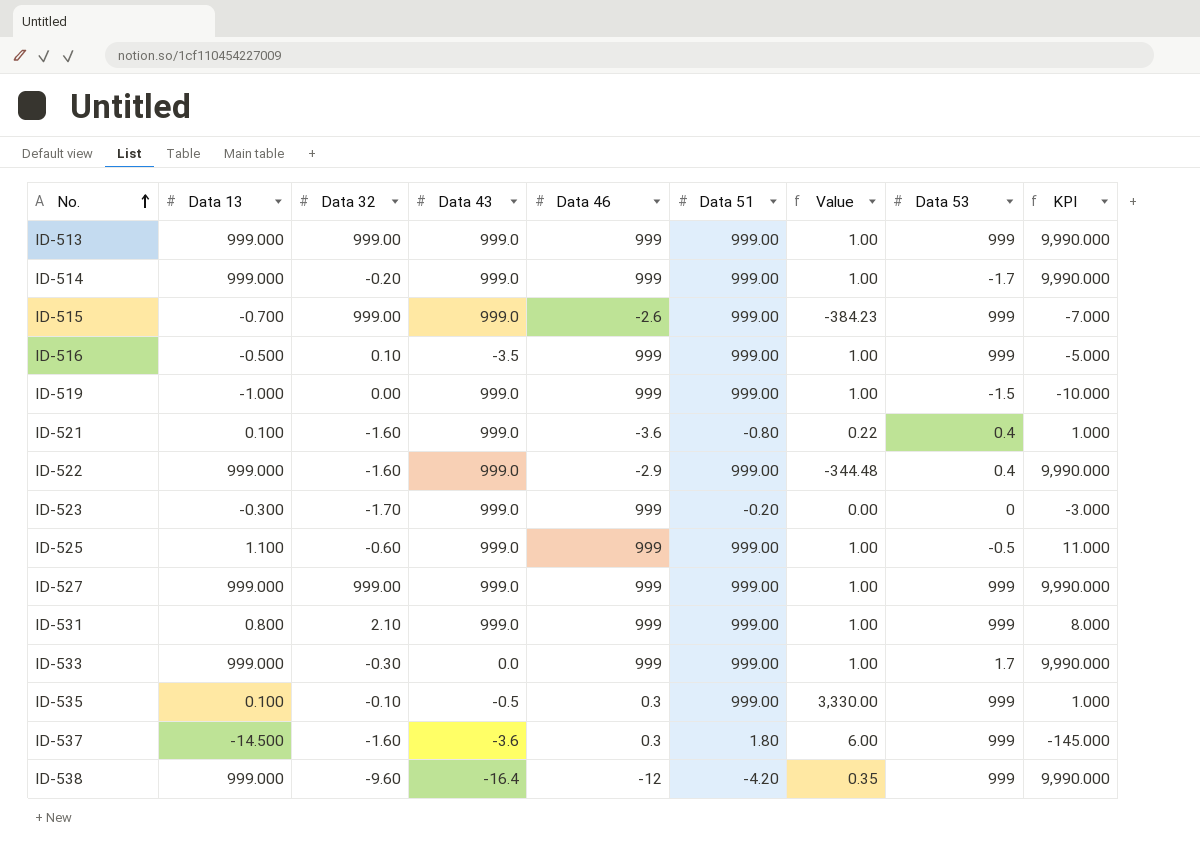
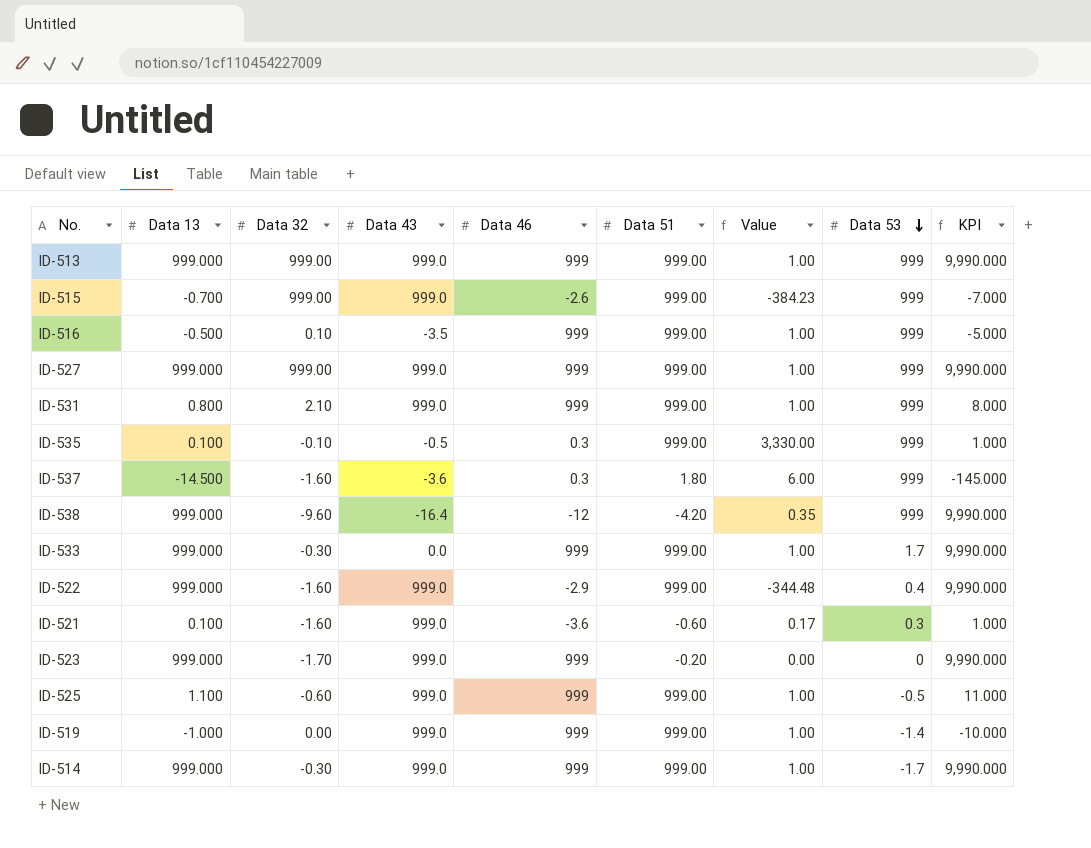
row order: No. ascending -> Data 53 descending
ID-521 | Data 51: -0.80 -> -0.60
ID-521 | Value: 0.22 -> 0.17
ID-521 | Data 53: 0.4 -> 0.3
ID-523 | Data 13: -0.300 -> 999.000
ID-523 | KPI: -3.000 -> 9,990.000
ID-519 | Data 53: -1.5 -> -1.4
ID-514 | Data 32: -0.20 -> -0.30

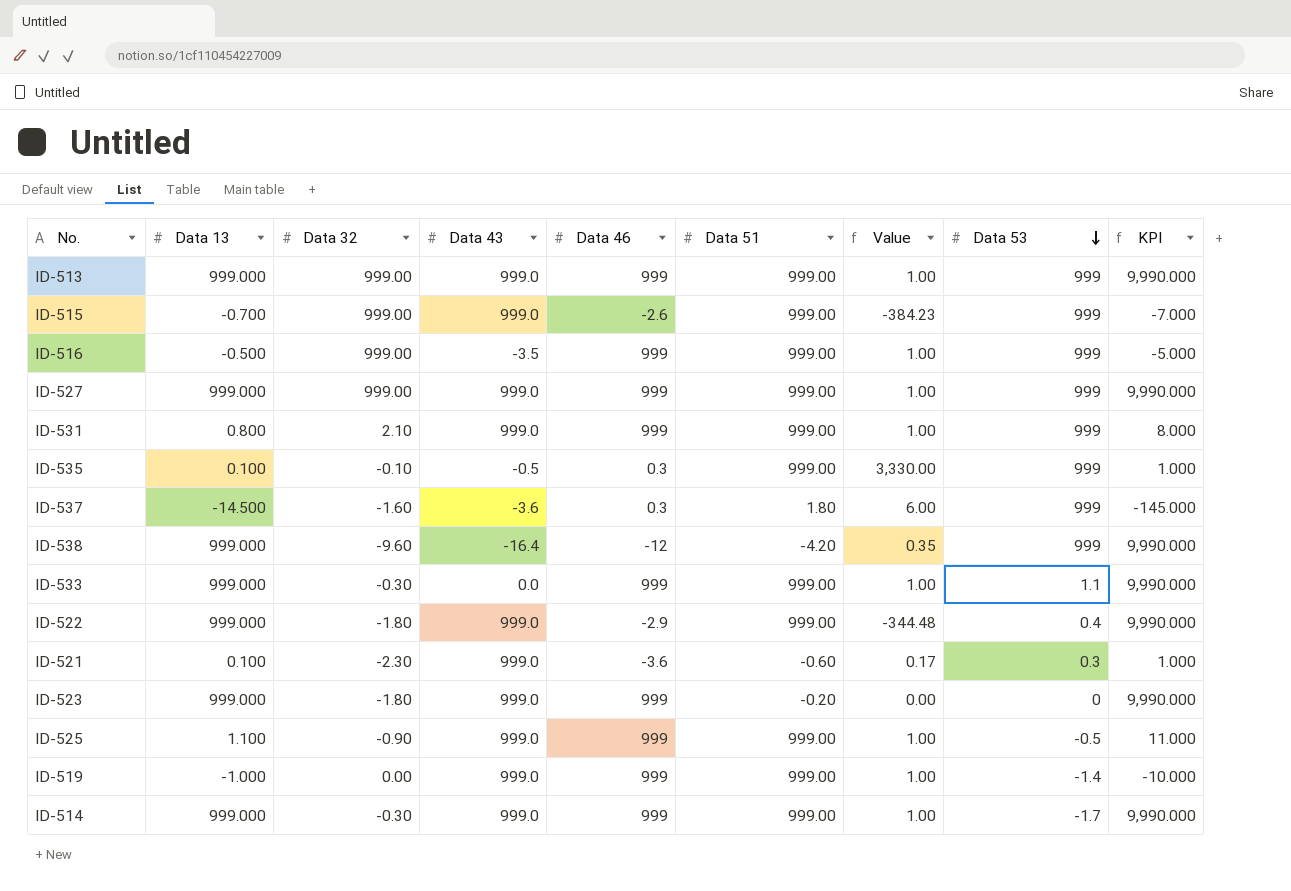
ID-516 | Data 32: 0.10 -> 999.00
ID-533 | Data 53: 1.7 -> 1.1
ID-522 | Data 32: -1.60 -> -1.80
ID-521 | Data 32: -1.60 -> -2.30
ID-523 | Data 32: -1.70 -> -1.80
ID-525 | Data 32: -0.60 -> -0.90

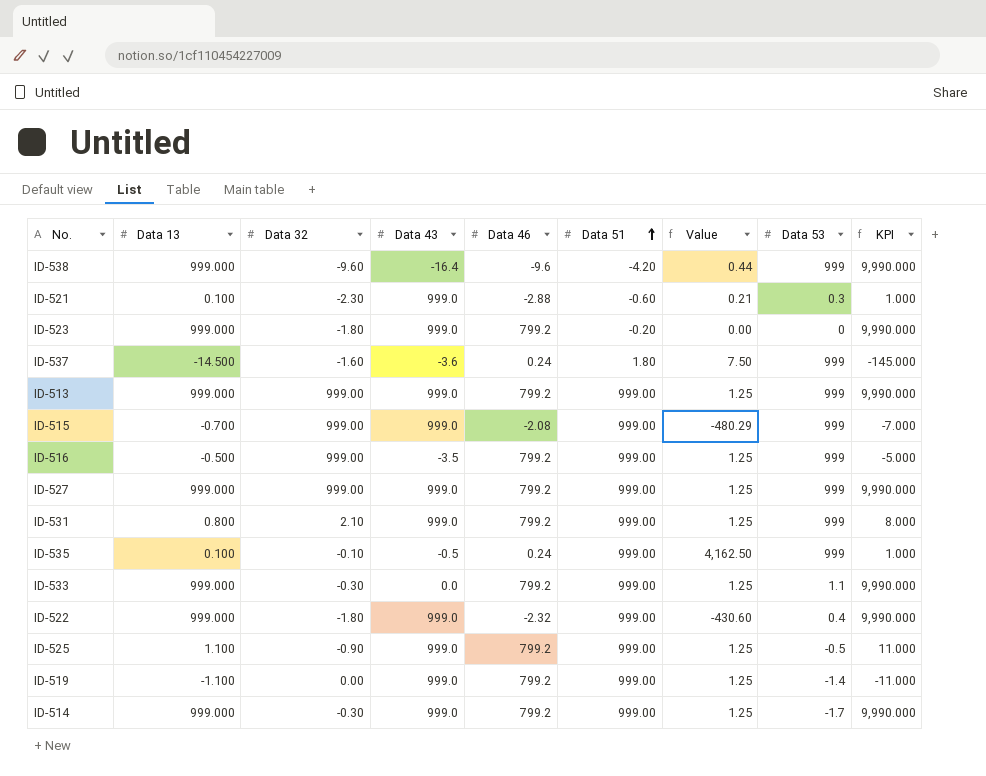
row order: Data 53 descending -> Data 51 ascending
ID-538 | Data 46: -12 -> -9.6
ID-538 | Value: 0.35 -> 0.44
ID-521 | Data 46: -3.6 -> -2.88
ID-521 | Value: 0.17 -> 0.21
ID-523 | Data 46: 999 -> 799.2
ID-537 | Data 46: 0.3 -> 0.24
ID-537 | Value: 6.00 -> 7.50
ID-513 | Data 46: 999 -> 799.2
ID-513 | Value: 1.00 -> 1.25
ID-515 | Data 46: -2.6 -> -2.08
ID-515 | Value: -384.23 -> -480.29
ID-516 | Data 46: 999 -> 799.2
ID-516 | Value: 1.00 -> 1.25
ID-527 | Data 46: 999 -> 799.2
ID-527 | Value: 1.00 -> 1.25
ID-531 | Data 46: 999 -> 799.2
ID-531 | Value: 1.00 -> 1.25
ID-535 | Data 46: 0.3 -> 0.24
ID-535 | Value: 3,330.00 -> 4,162.50
ID-533 | Data 46: 999 -> 799.2
ID-533 | Value: 1.00 -> 1.25
ID-522 | Data 46: -2.9 -> -2.32
ID-522 | Value: -344.48 -> -430.60
ID-525 | Data 46: 999 -> 799.2
ID-525 | Value: 1.00 -> 1.25
ID-519 | Data 13: -1.000 -> -1.100
ID-519 | Data 46: 999 -> 799.2
ID-519 | Value: 1.00 -> 1.25
ID-519 | KPI: -10.000 -> -11.000
ID-514 | Data 46: 999 -> 799.2
ID-514 | Value: 1.00 -> 1.25

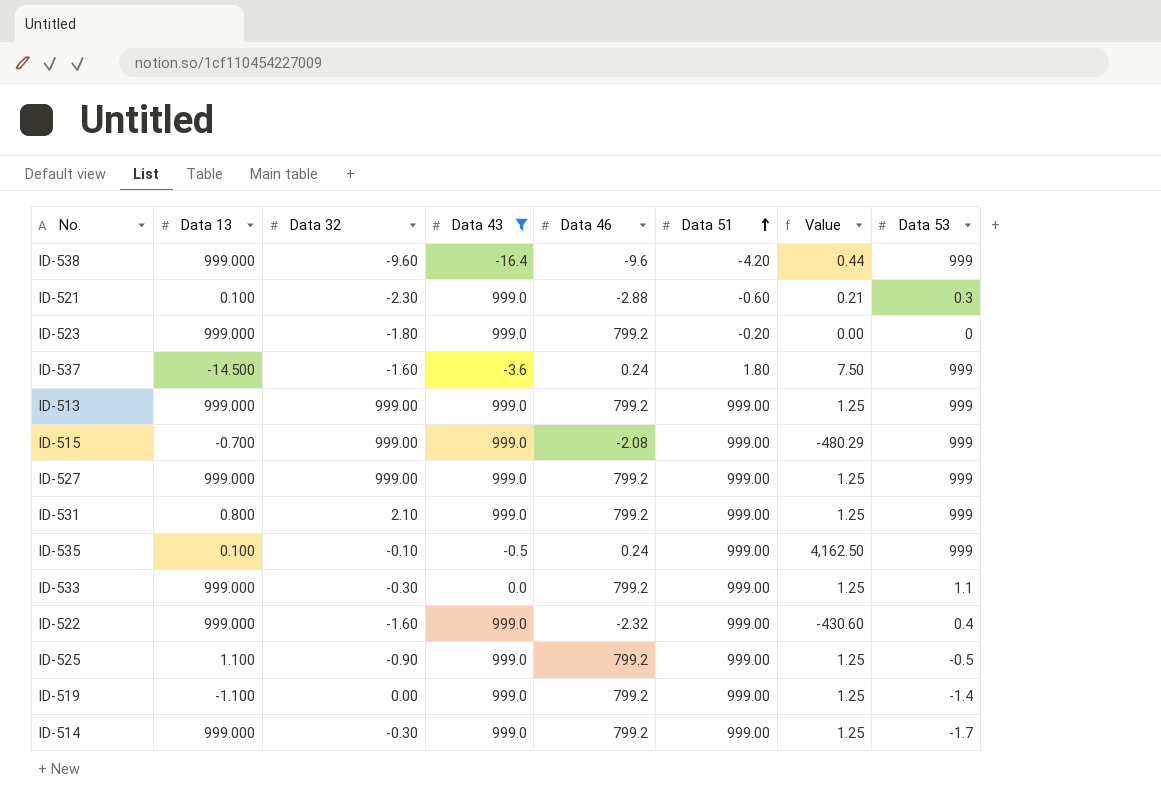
filter: none -> Data 43 != -3.5
column KPI | formula: [Data 13] * 10 -> none
ID-522 | Data 32: -1.80 -> -1.60

